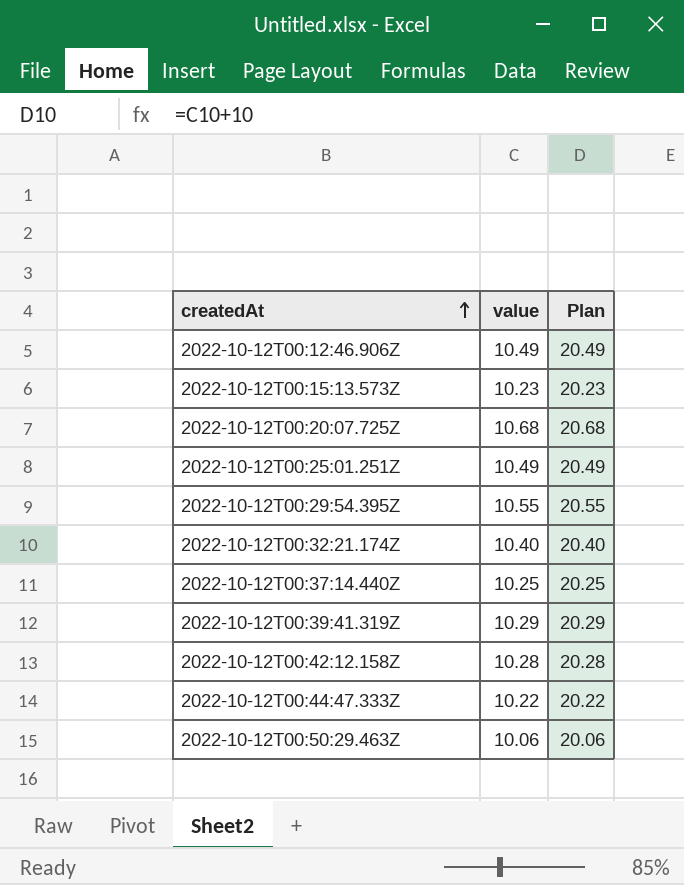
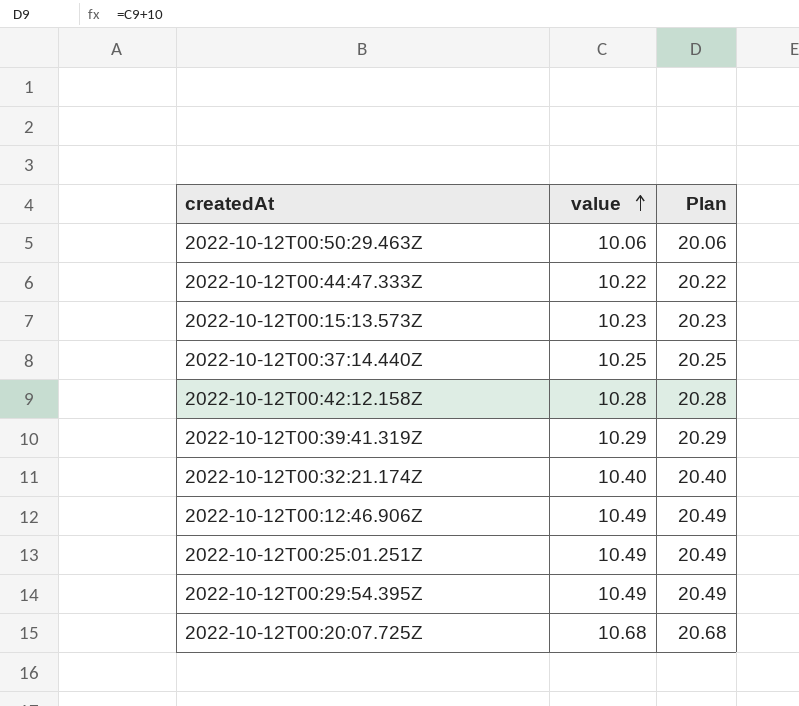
row order: createdAt ascending -> value ascending
2022-10-12T00:29:54.395Z | value: 10.55 -> 10.49
2022-10-12T00:29:54.395Z | Plan: 20.55 -> 20.49

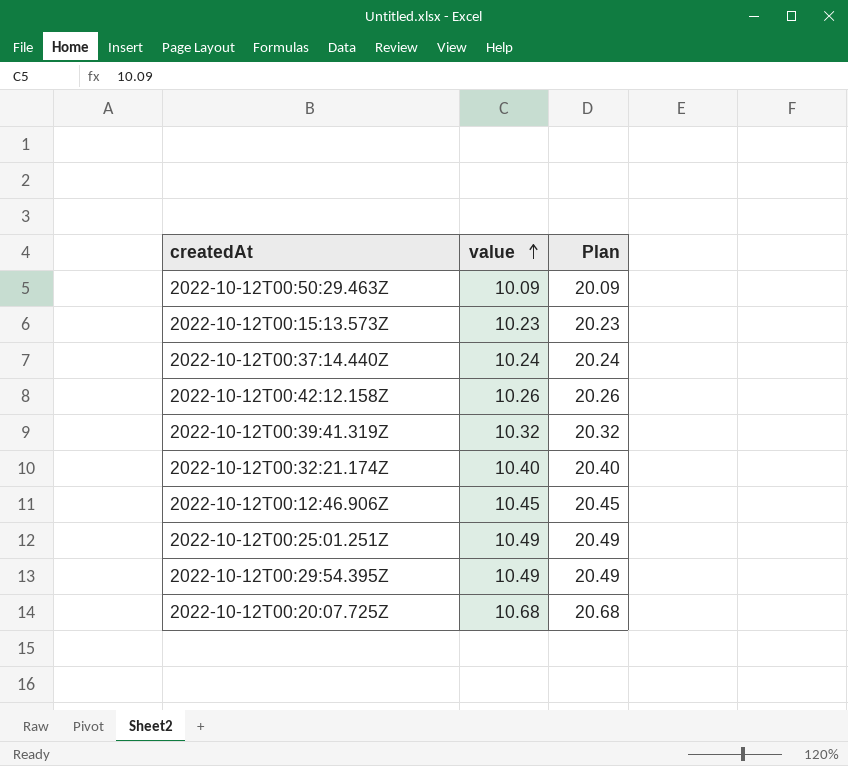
row 2022-10-12T00:44:47.333Z: 10.22 | 20.22 -> none
2022-10-12T00:50:29.463Z | value: 10.06 -> 10.09
2022-10-12T00:50:29.463Z | Plan: 20.06 -> 20.09
2022-10-12T00:37:14.440Z | value: 10.25 -> 10.24
2022-10-12T00:37:14.440Z | Plan: 20.25 -> 20.24
2022-10-12T00:42:12.158Z | value: 10.28 -> 10.26
2022-10-12T00:42:12.158Z | Plan: 20.28 -> 20.26
2022-10-12T00:39:41.319Z | value: 10.29 -> 10.32
2022-10-12T00:39:41.319Z | Plan: 20.29 -> 20.32
2022-10-12T00:12:46.906Z | value: 10.49 -> 10.45
2022-10-12T00:12:46.906Z | Plan: 20.49 -> 20.45

